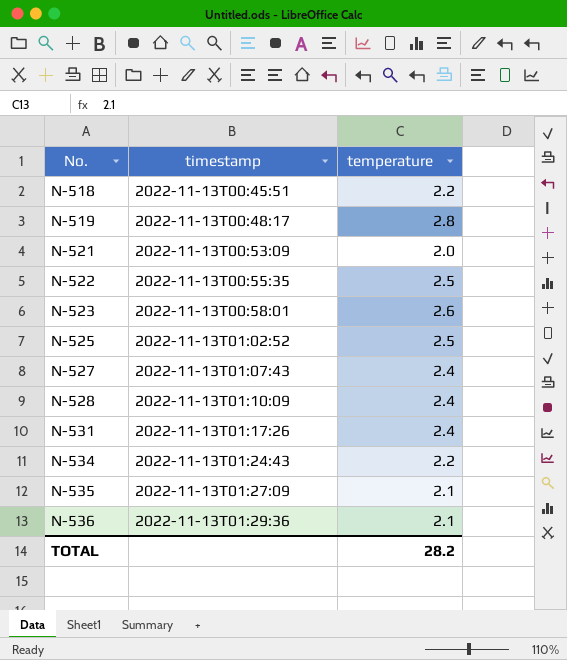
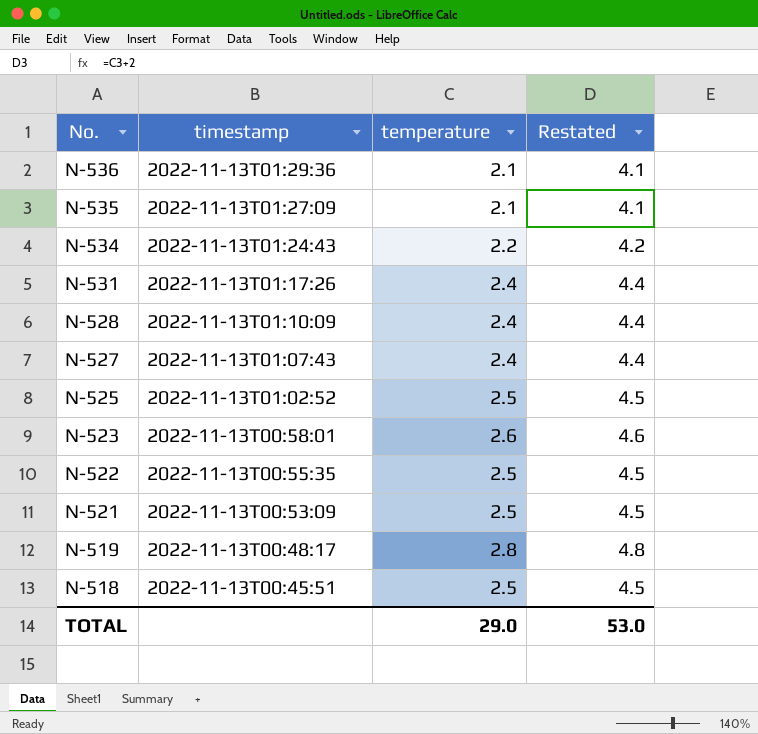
row order: No. ascending -> No. descending
column Restated | formula: none -> [temperature] + 2
N-521 | temperature: 2.0 -> 2.5
N-518 | temperature: 2.2 -> 2.5
TOTAL | temperature: 28.2 -> 29.0

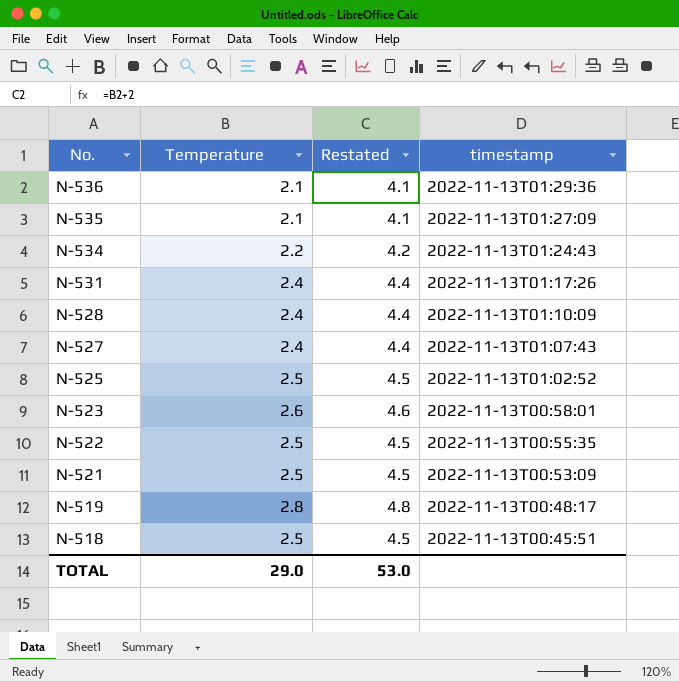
column name: temperature -> Temperature
column timestamp | position: 2 -> 4

